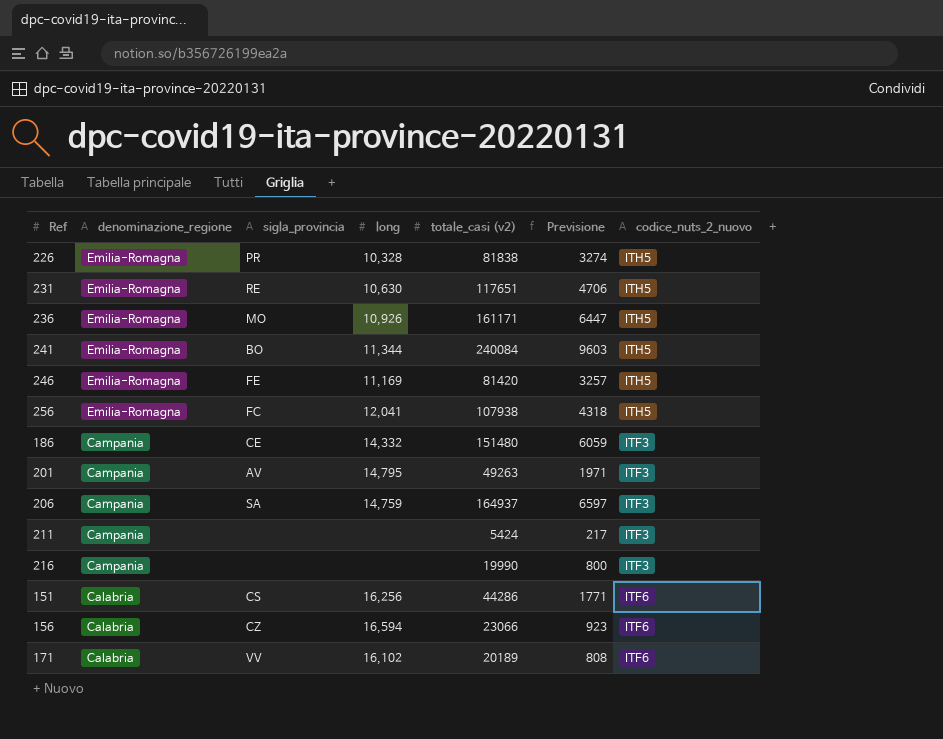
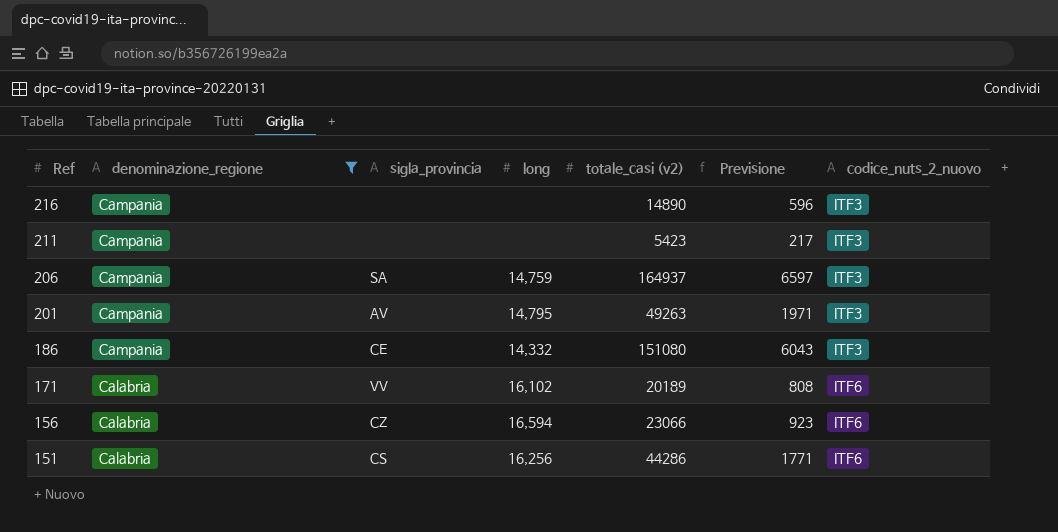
filter: none -> denominazione_regione != Emilia-Romagna
row order: denominazione_regione descending -> Ref descending
216 | totale_casi (v2): 19990 -> 14890
216 | Previsione: 800 -> 596
211 | totale_casi (v2): 5424 -> 5423
186 | totale_casi (v2): 151480 -> 151080
186 | Previsione: 6059 -> 6043

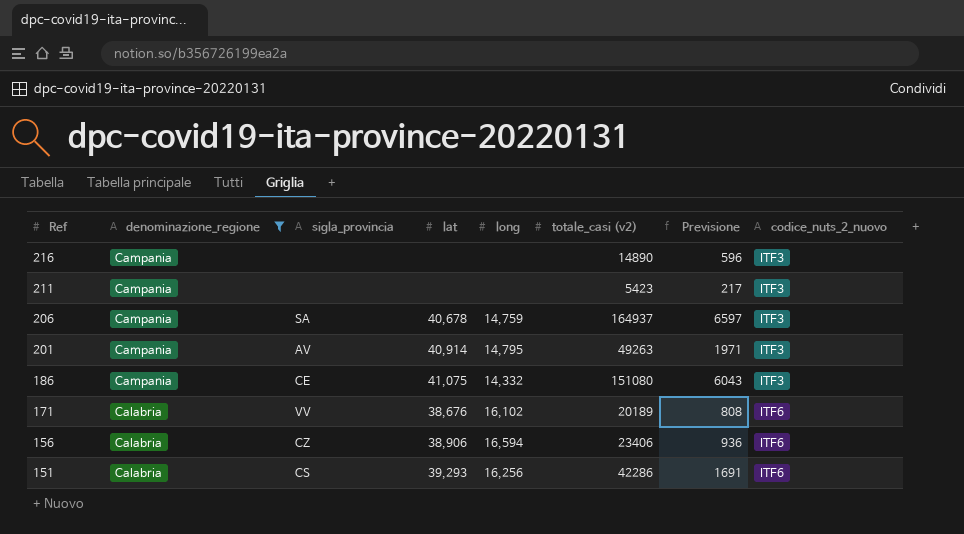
column lat | position: none -> 4
156 | totale_casi (v2): 23066 -> 23406
156 | Previsione: 923 -> 936
151 | totale_casi (v2): 44286 -> 42286
151 | Previsione: 1771 -> 1691

